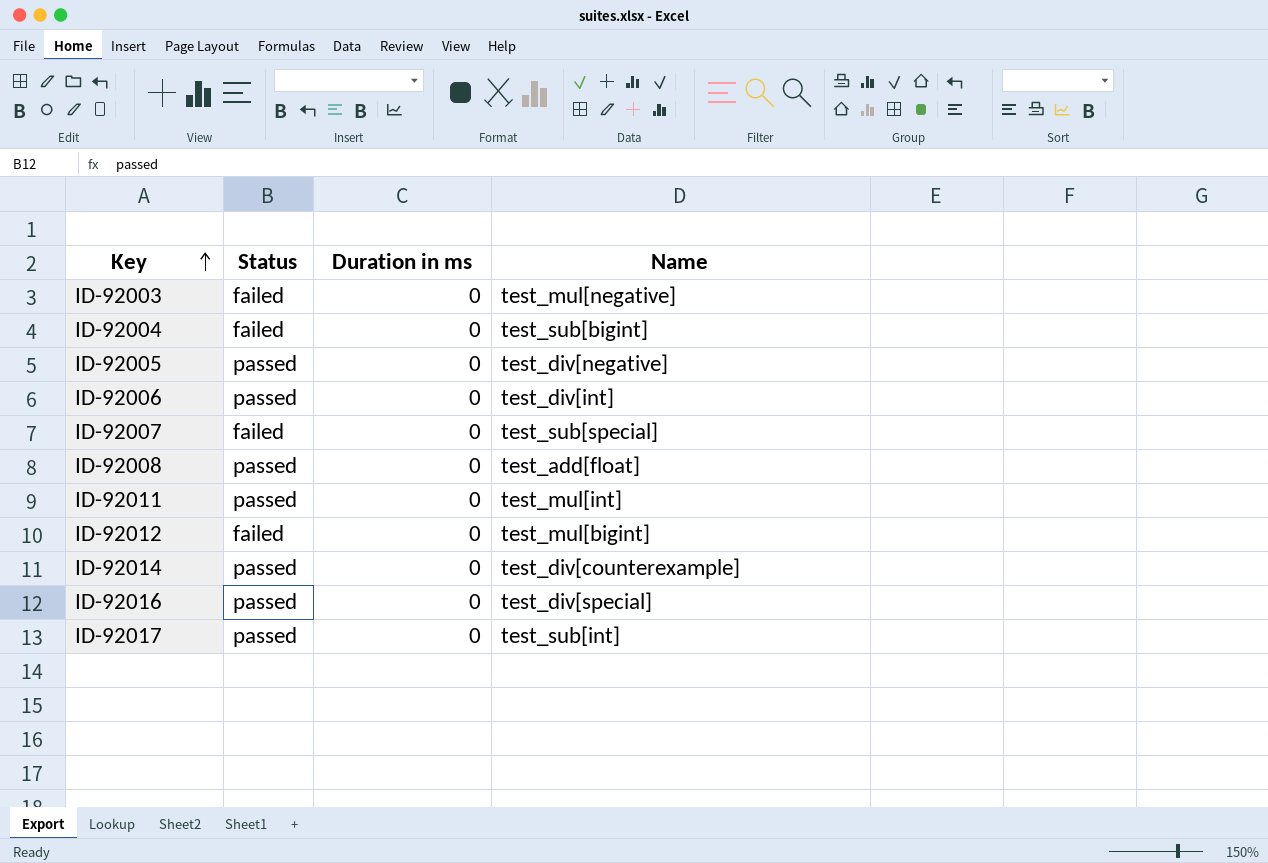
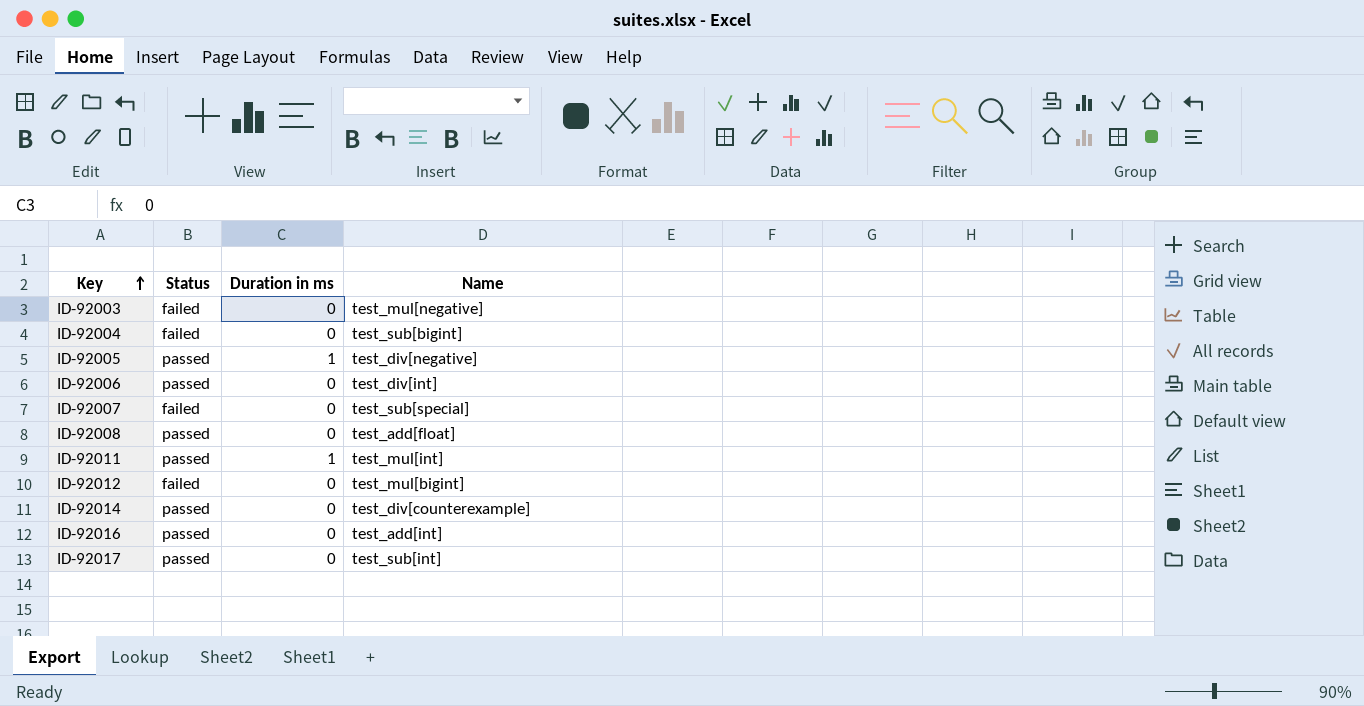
ID-92005 | Duration in ms: 0 -> 1
ID-92011 | Duration in ms: 0 -> 1
ID-92016 | Name: test_div[special] -> test_add[int]

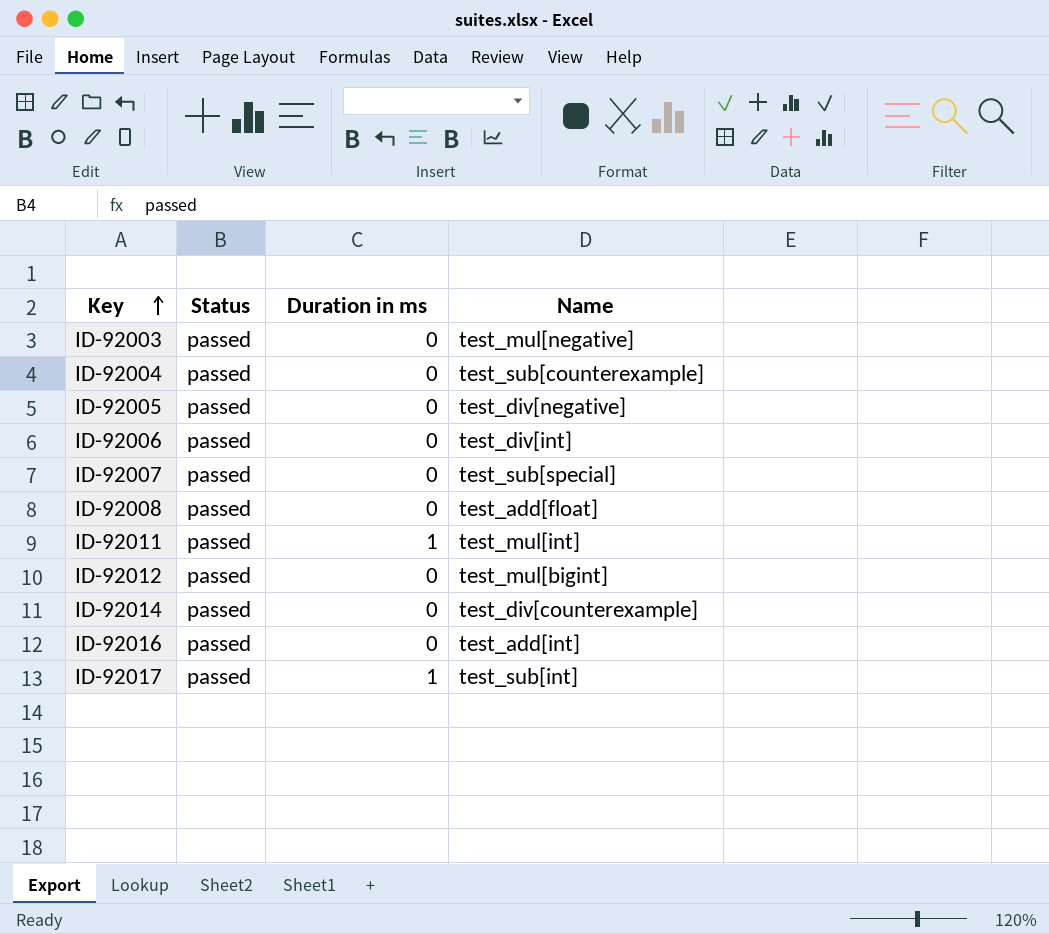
ID-92003 | Status: failed -> passed
ID-92004 | Status: failed -> passed
ID-92004 | Name: test_sub[bigint] -> test_sub[counterexample]
ID-92005 | Duration in ms: 1 -> 0
ID-92007 | Status: failed -> passed
ID-92012 | Status: failed -> passed
ID-92017 | Duration in ms: 0 -> 1

